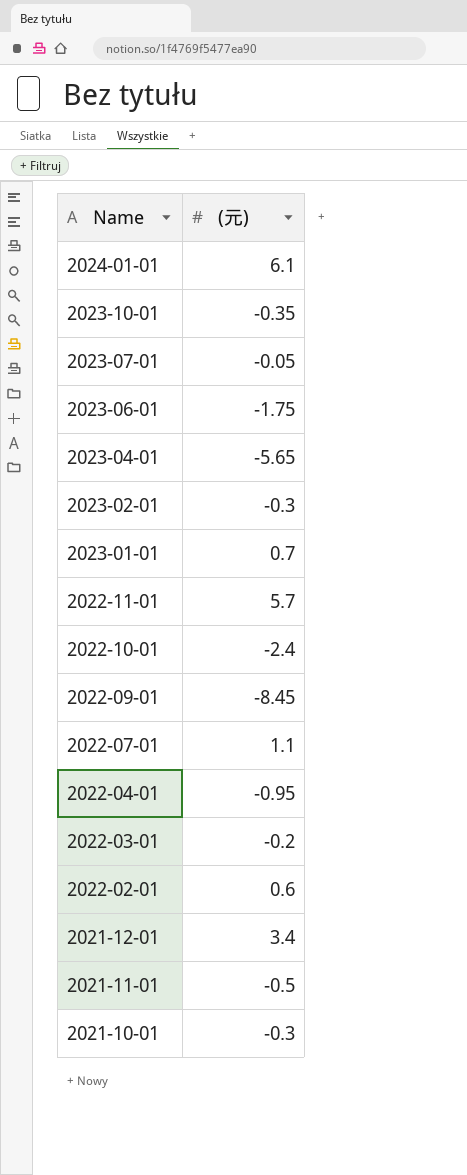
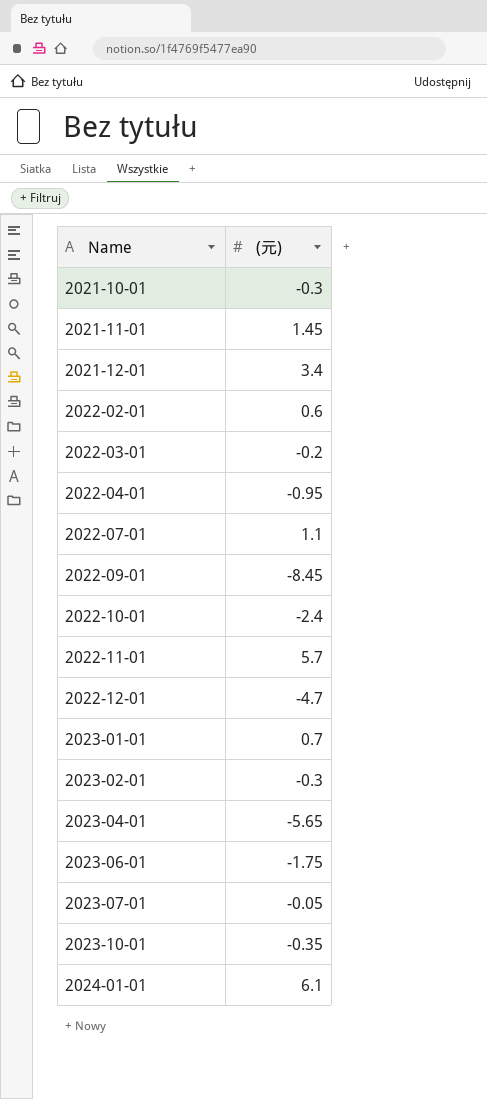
row order: Name descending -> Name ascending
2021-11-01 | (元): -0.5 -> 1.45
row 2022-12-01: none -> -4.7

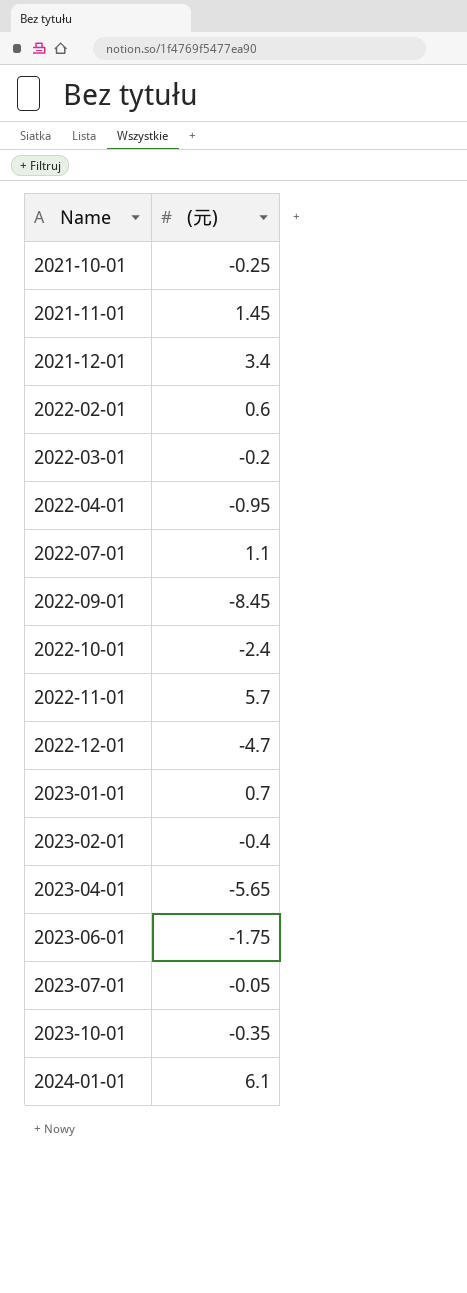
2021-10-01 | (元): -0.3 -> -0.25
2023-02-01 | (元): -0.3 -> -0.4

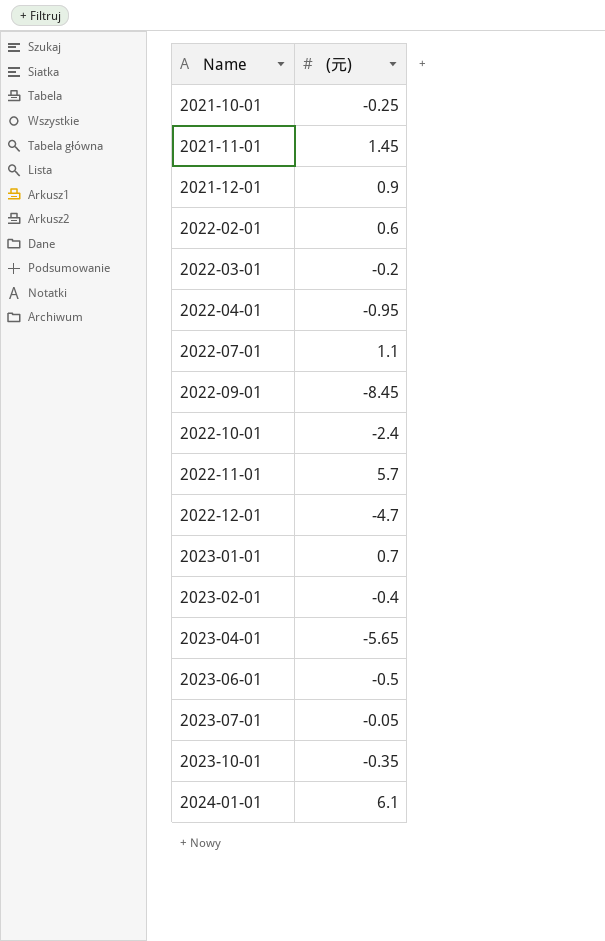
2021-12-01 | (元): 3.4 -> 0.9
2023-06-01 | (元): -1.75 -> -0.5

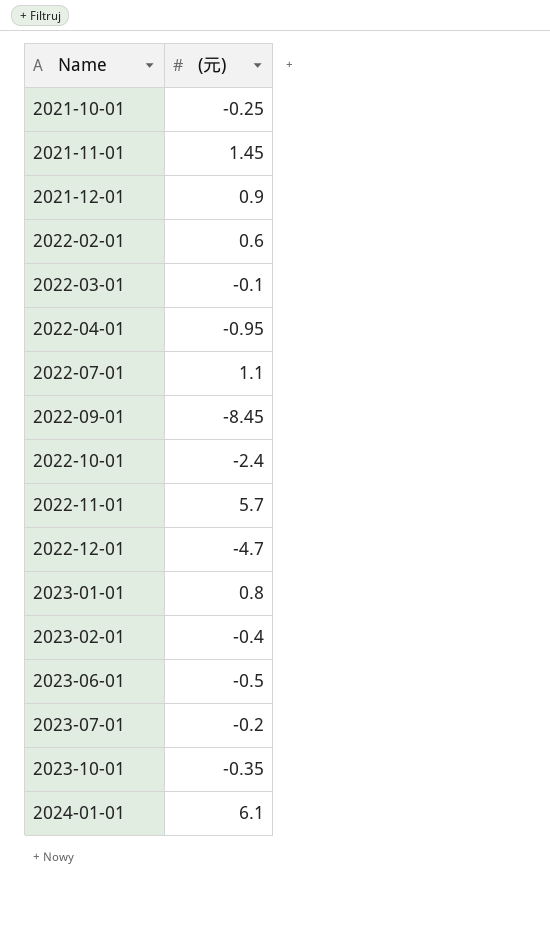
row 2023-04-01: -5.65 -> none
2022-03-01 | (元): -0.2 -> -0.1
2023-01-01 | (元): 0.7 -> 0.8
2023-07-01 | (元): -0.05 -> -0.2

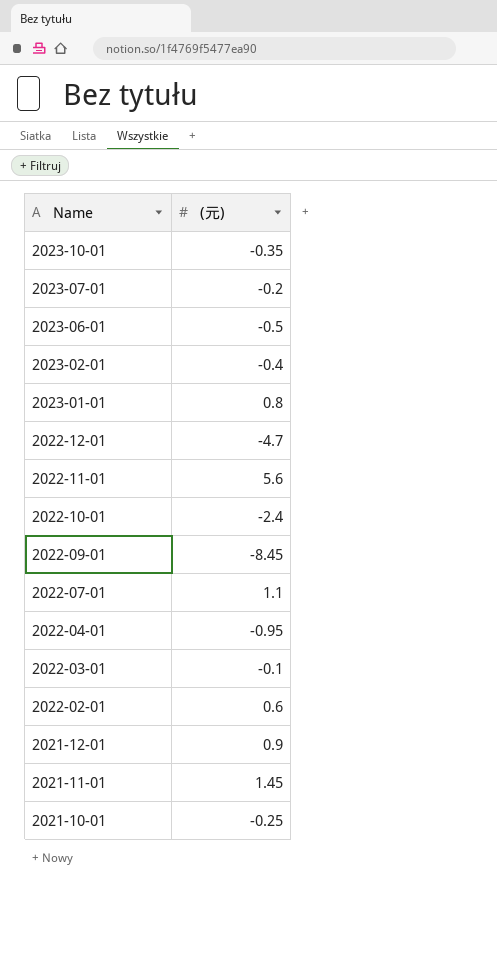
row order: Name ascending -> Name descending
row 2024-01-01: 6.1 -> none
2022-11-01 | (元): 5.7 -> 5.6

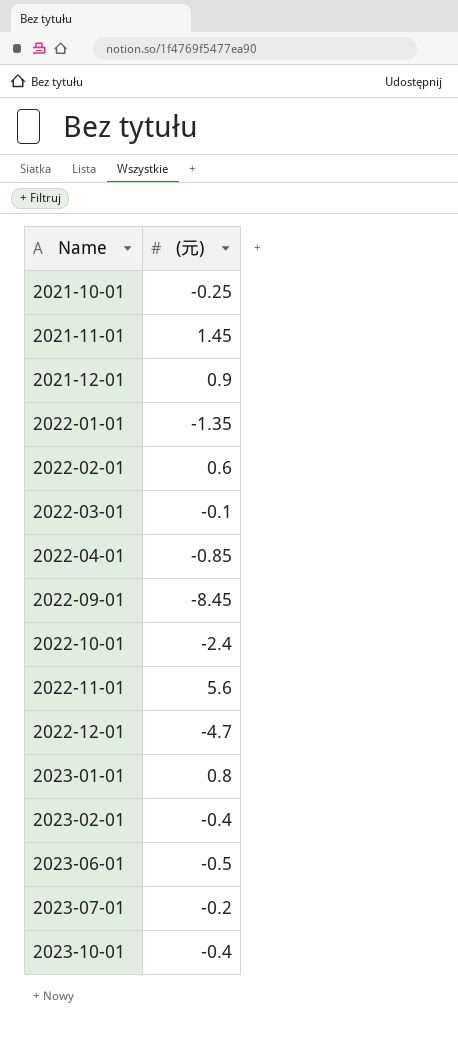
row order: Name descending -> Name ascending
row 2022-07-01: 1.1 -> none
row 2022-01-01: none -> -1.35
2022-04-01 | (元): -0.95 -> -0.85
2023-10-01 | (元): -0.35 -> -0.4

